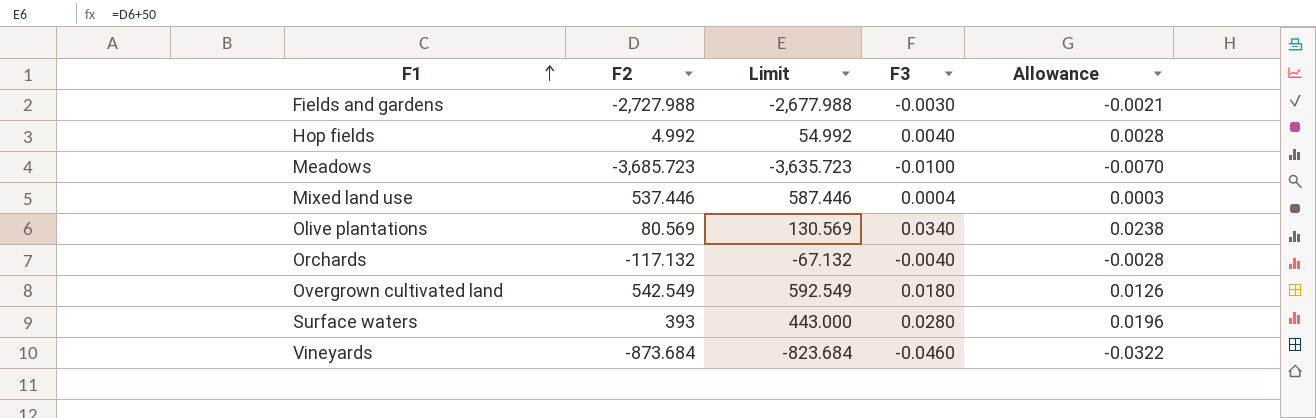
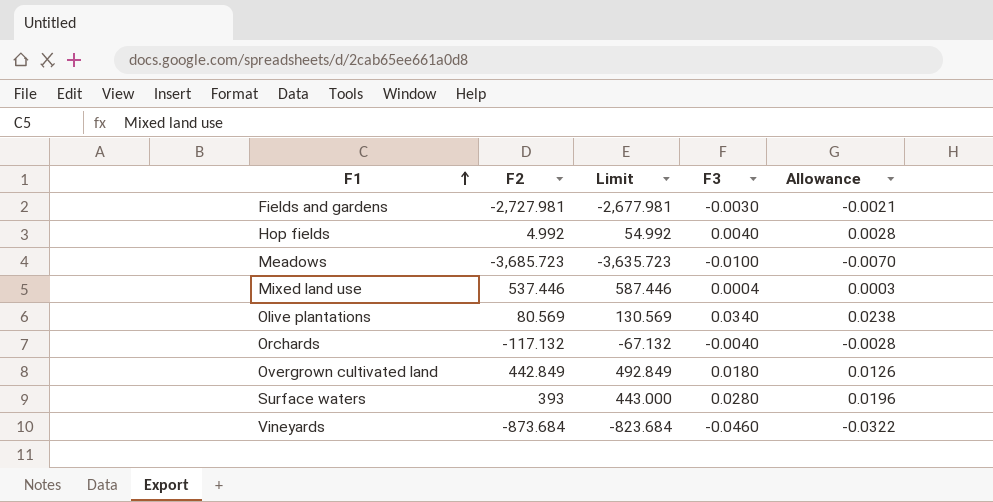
Fields and gardens | F2: -2,727.988 -> -2,727.981
Fields and gardens | Limit: -2,677.988 -> -2,677.981
Overgrown cultivated land | F2: 542.549 -> 442.849
Overgrown cultivated land | Limit: 592.549 -> 492.849

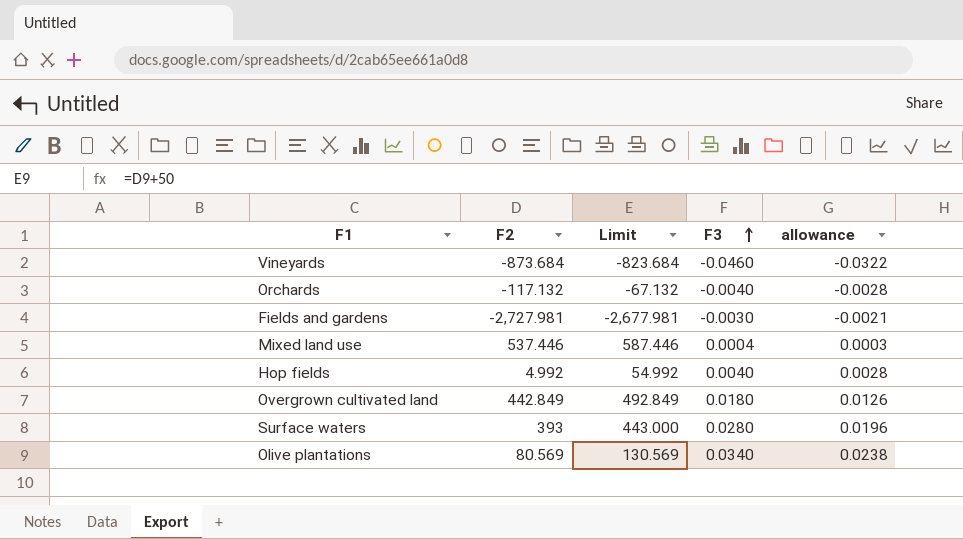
row order: F1 ascending -> F3 ascending
column name: Allowance -> allowance
row Meadows: -3,685.723 | -3,635.723 | -0.0100 | -0.0070 -> none

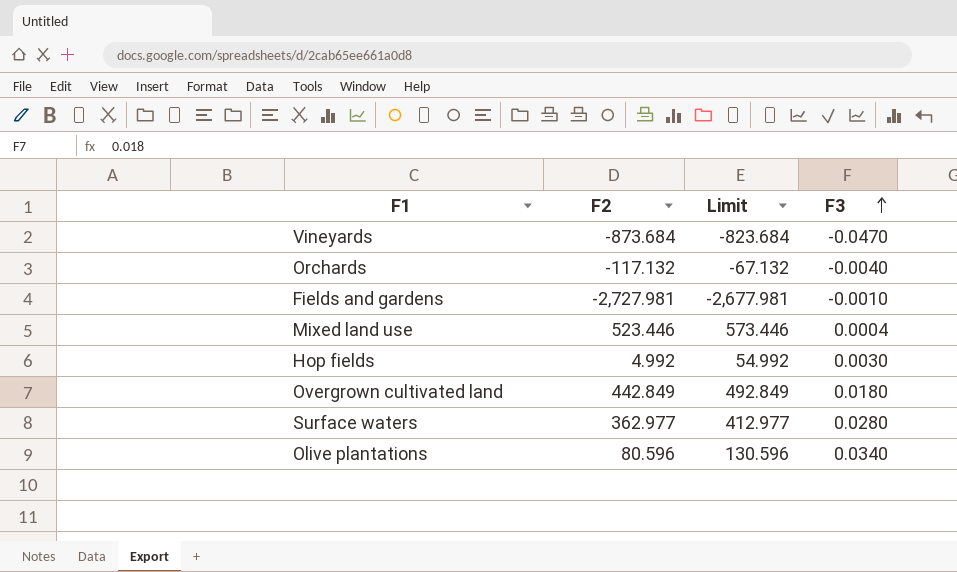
column allowance | formula: [F3] * 0.7 -> none
Vineyards | F3: -0.0460 -> -0.0470
Fields and gardens | F3: -0.0030 -> -0.0010
Mixed land use | F2: 537.446 -> 523.446
Mixed land use | Limit: 587.446 -> 573.446
Hop fields | F3: 0.0040 -> 0.0030
Surface waters | F2: 393 -> 362.977
Surface waters | Limit: 443.000 -> 412.977
Olive plantations | F2: 80.569 -> 80.596
Olive plantations | Limit: 130.569 -> 130.596

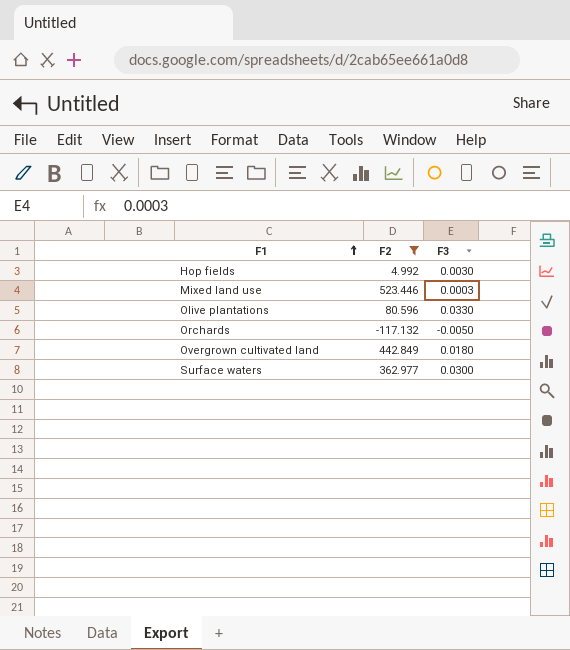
filter: none -> F2 >= -117.132
row order: F3 ascending -> F1 ascending
column Limit | formula: [F2] + 50 -> none
Mixed land use | F3: 0.0004 -> 0.0003
Olive plantations | F3: 0.0340 -> 0.0330
Orchards | F3: -0.0040 -> -0.0050
Surface waters | F3: 0.0280 -> 0.0300

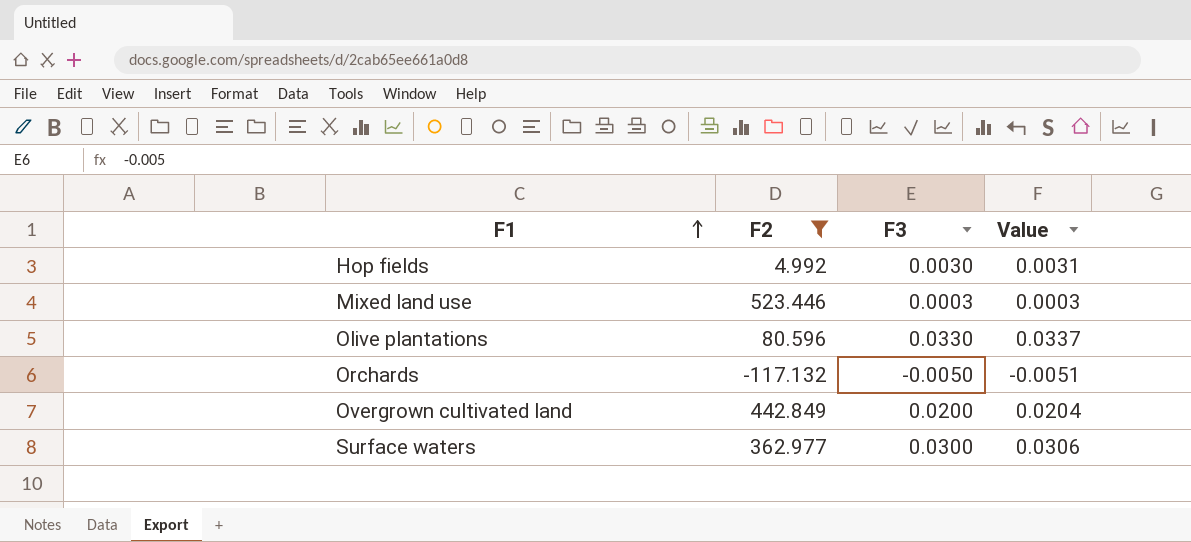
column Value | formula: none -> [F3] * 1.02
Overgrown cultivated land | F3: 0.0180 -> 0.0200

